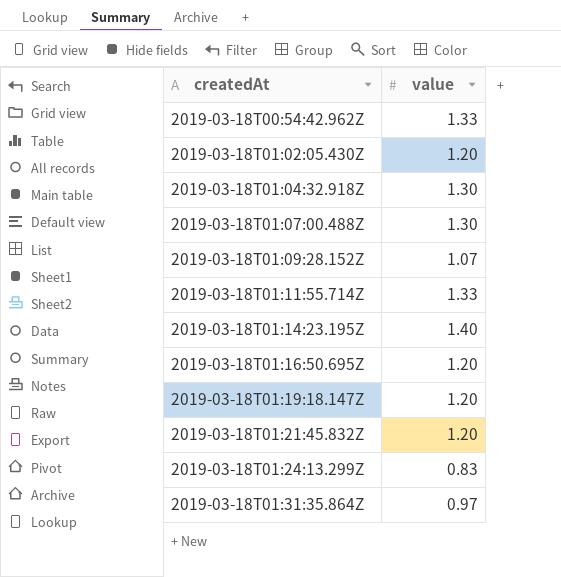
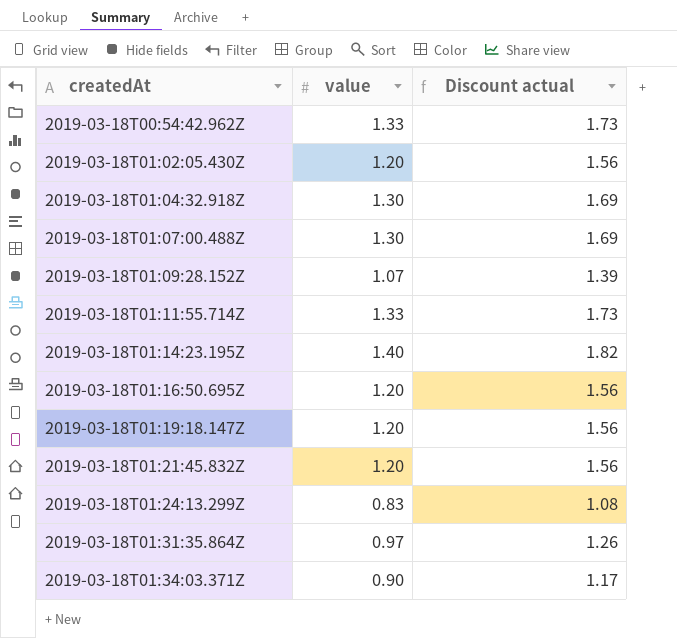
column Discount actual | formula: none -> [value] * 1.3
row 2019-03-18T01:34:03.371Z: none -> 0.90 | 1.17

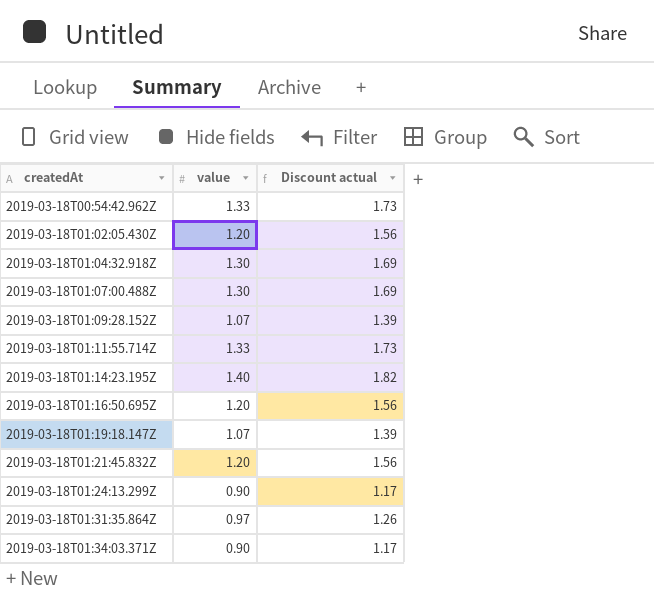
2019-03-18T01:19:18.147Z | value: 1.20 -> 1.07
2019-03-18T01:19:18.147Z | Discount actual: 1.56 -> 1.39
2019-03-18T01:24:13.299Z | value: 0.83 -> 0.90
2019-03-18T01:24:13.299Z | Discount actual: 1.08 -> 1.17

